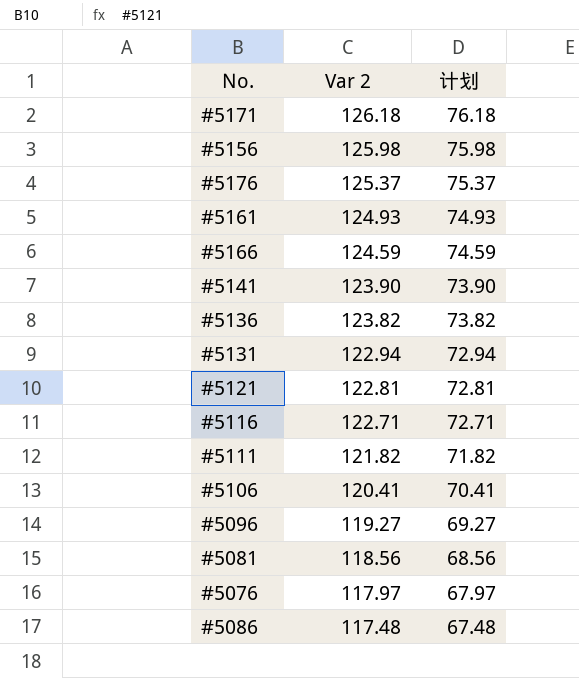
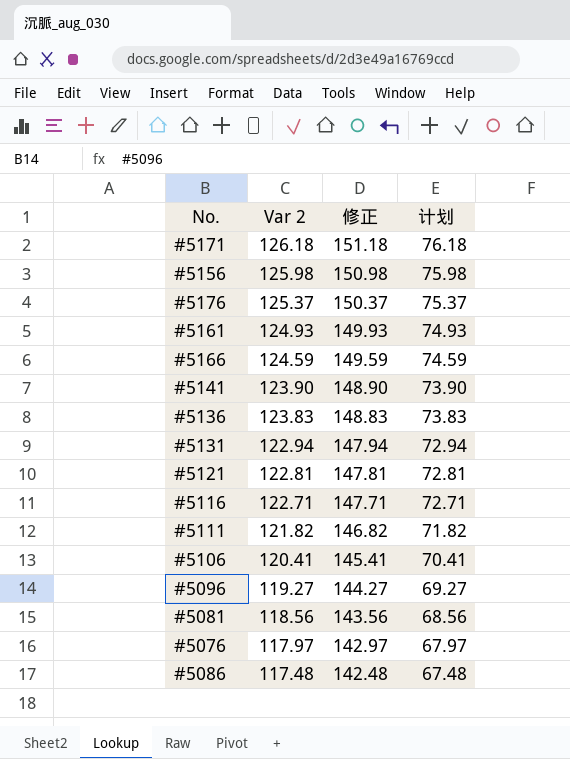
column 修正 | formula: none -> [Var 2] + 25
#5136 | Var 2: 123.82 -> 123.83
#5136 | 计划: 73.82 -> 73.83

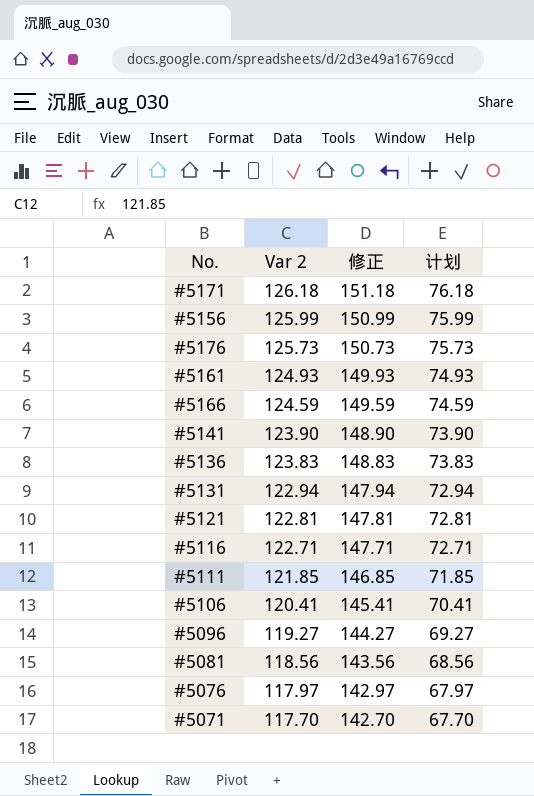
row #5086: 117.48 | 142.48 | 67.48 -> none
#5156 | Var 2: 125.98 -> 125.99
#5156 | 修正: 150.98 -> 150.99
#5156 | 计划: 75.98 -> 75.99
#5176 | Var 2: 125.37 -> 125.73
#5176 | 修正: 150.37 -> 150.73
#5176 | 计划: 75.37 -> 75.73
#5111 | Var 2: 121.82 -> 121.85
#5111 | 修正: 146.82 -> 146.85
#5111 | 计划: 71.82 -> 71.85
row #5071: none -> 117.70 | 142.70 | 67.70

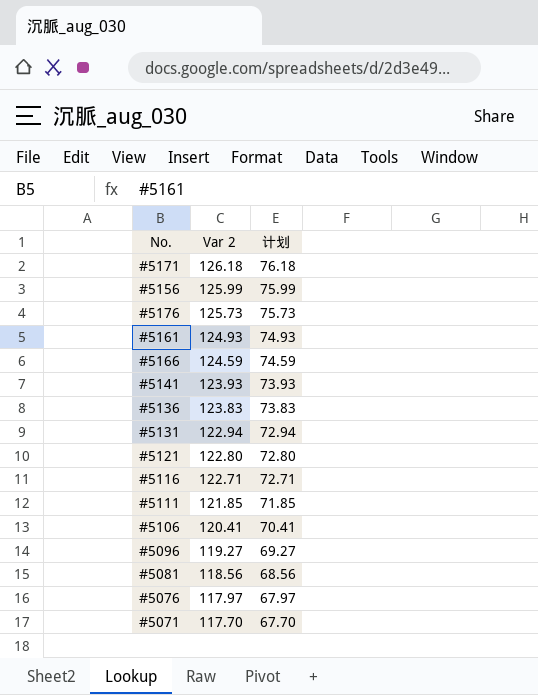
column 修正 | formula: [Var 2] + 25 -> none
#5141 | Var 2: 123.90 -> 123.93
#5141 | 计划: 73.90 -> 73.93
#5121 | Var 2: 122.81 -> 122.80
#5121 | 计划: 72.81 -> 72.80

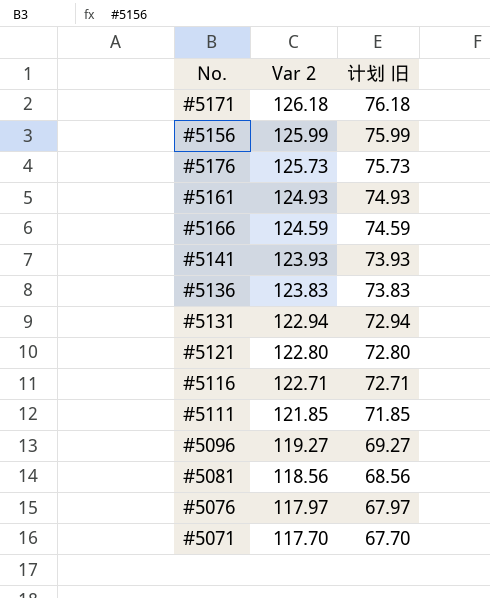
column name: 计划 -> 计划 旧
row #5106: 120.41 | 70.41 -> none

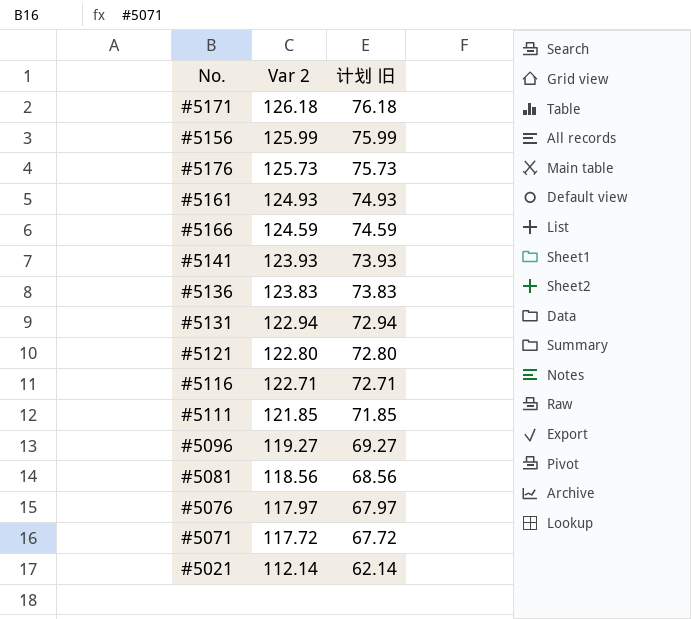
#5071 | Var 2: 117.70 -> 117.72
#5071 | 计划 旧: 67.70 -> 67.72
row #5021: none -> 112.14 | 62.14

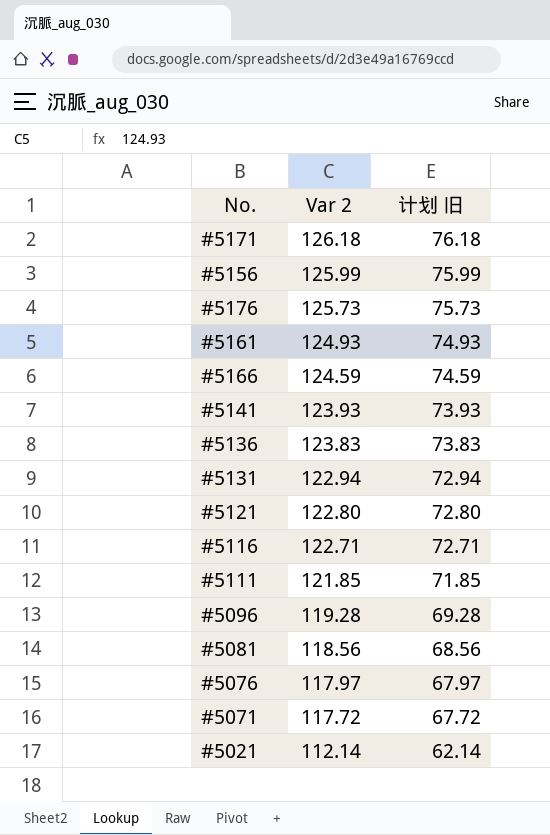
#5096 | Var 2: 119.27 -> 119.28
#5096 | 计划 旧: 69.27 -> 69.28

